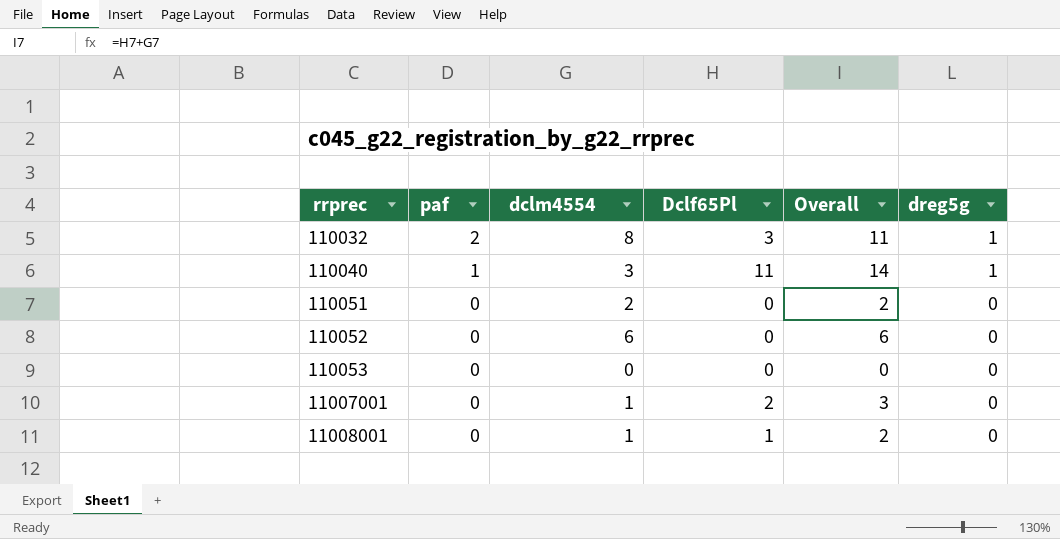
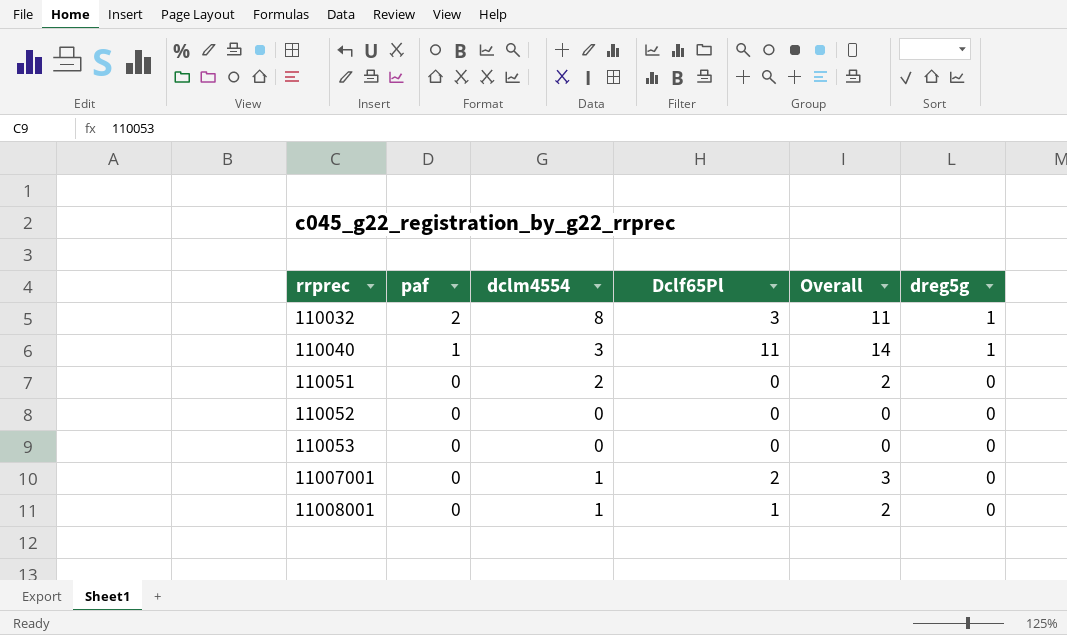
110052 | dclm4554: 6 -> 0
110052 | Overall: 6 -> 0

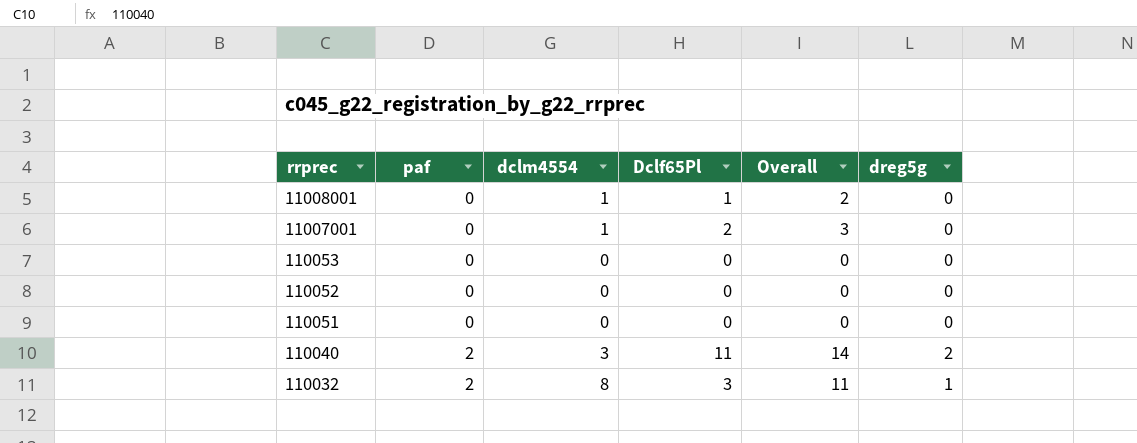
row order: rrprec ascending -> rrprec descending
110051 | dclm4554: 2 -> 0
110051 | Overall: 2 -> 0
110040 | paf: 1 -> 2
110040 | dreg5g: 1 -> 2

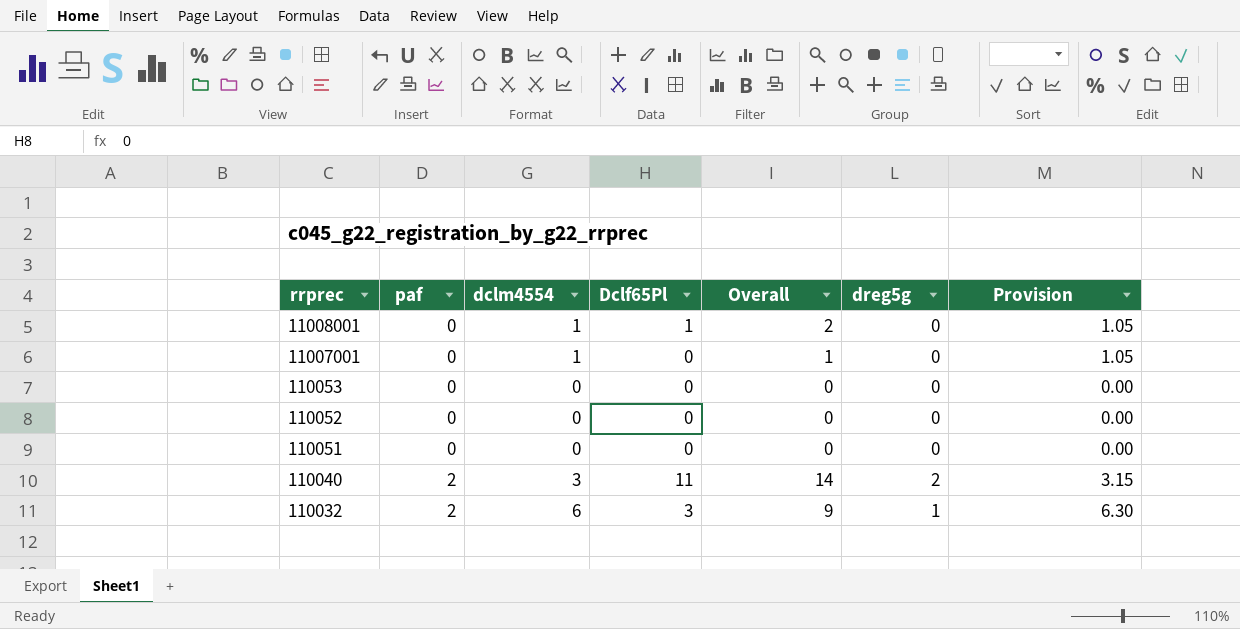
column Provision | formula: none -> [dclm4554] * 1.05
11007001 | Dclf65Pl: 2 -> 0
11007001 | Overall: 3 -> 1
110032 | dclm4554: 8 -> 6
110032 | Overall: 11 -> 9

